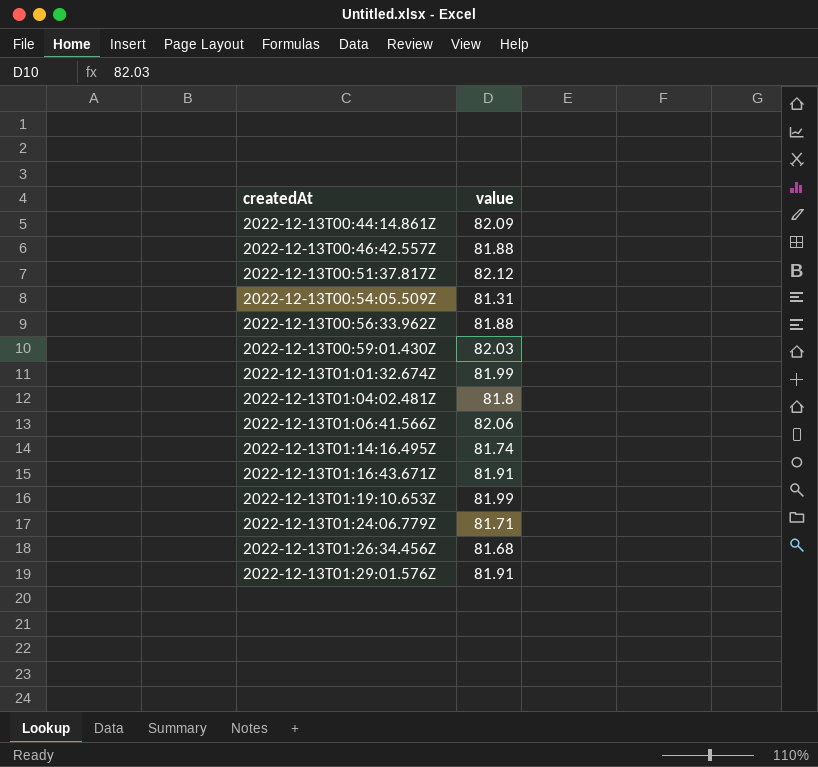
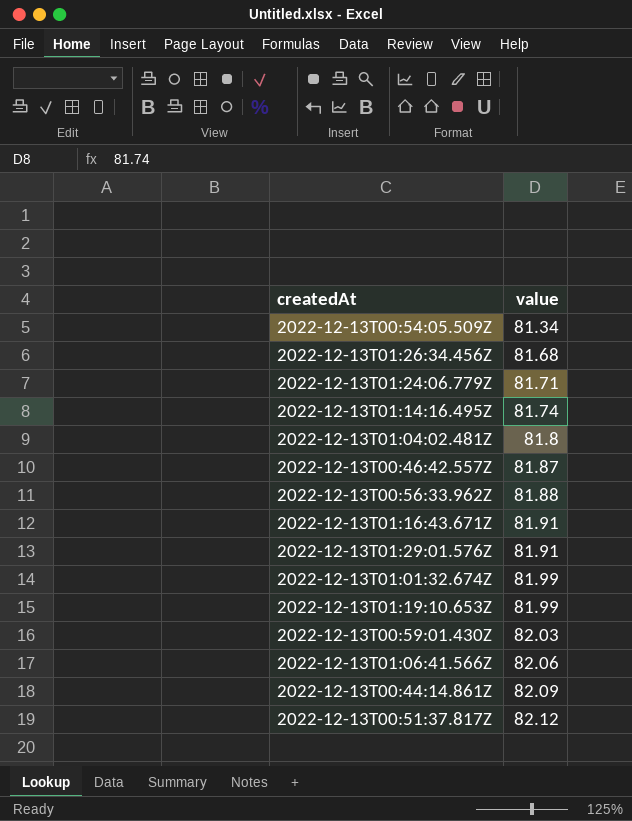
row order: createdAt ascending -> value ascending
2022-12-13T00:54:05.509Z | value: 81.31 -> 81.34
2022-12-13T00:46:42.557Z | value: 81.88 -> 81.87

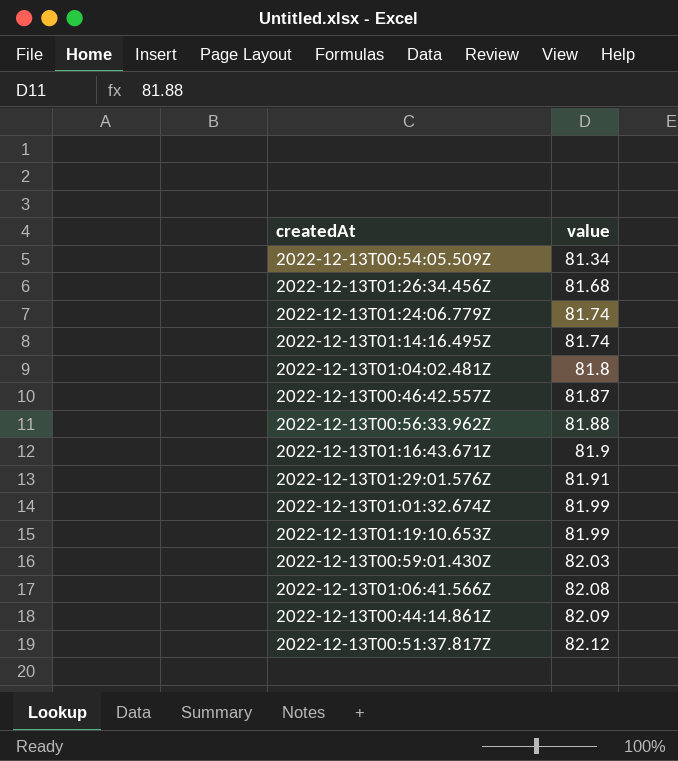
2022-12-13T01:24:06.779Z | value: 81.71 -> 81.74
2022-12-13T01:16:43.671Z | value: 81.91 -> 81.9
2022-12-13T01:06:41.566Z | value: 82.06 -> 82.08

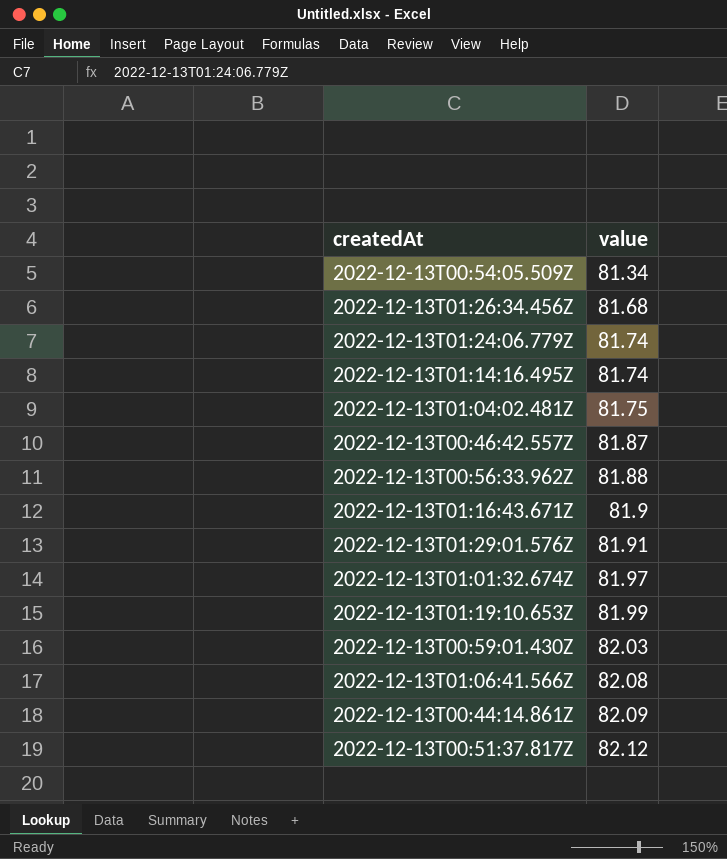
2022-12-13T01:04:02.481Z | value: 81.8 -> 81.75
2022-12-13T01:01:32.674Z | value: 81.99 -> 81.97

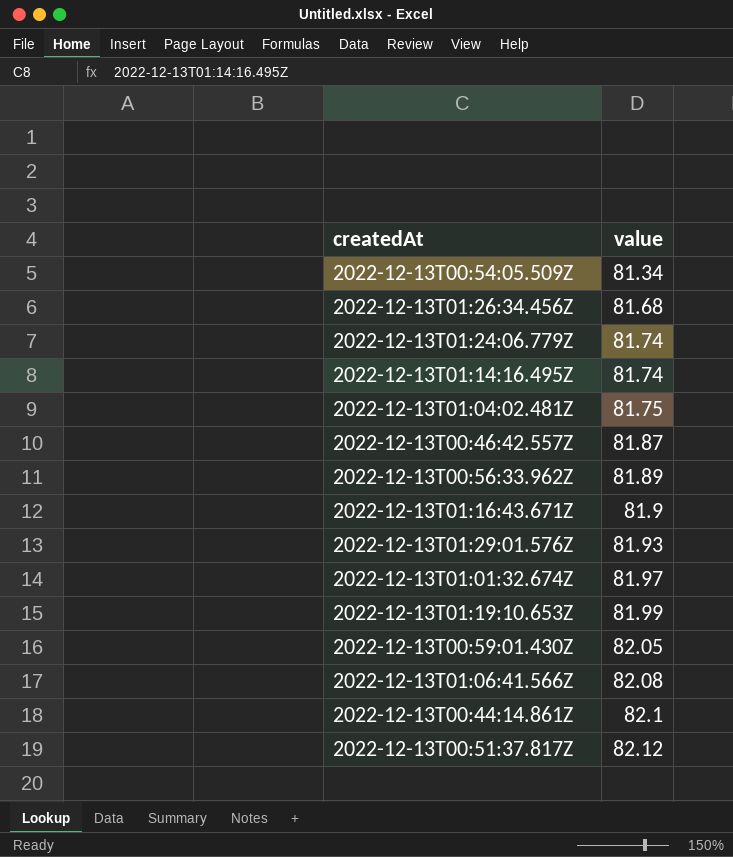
2022-12-13T00:56:33.962Z | value: 81.88 -> 81.89
2022-12-13T01:29:01.576Z | value: 81.91 -> 81.93
2022-12-13T00:59:01.430Z | value: 82.03 -> 82.05
2022-12-13T00:44:14.861Z | value: 82.09 -> 82.1

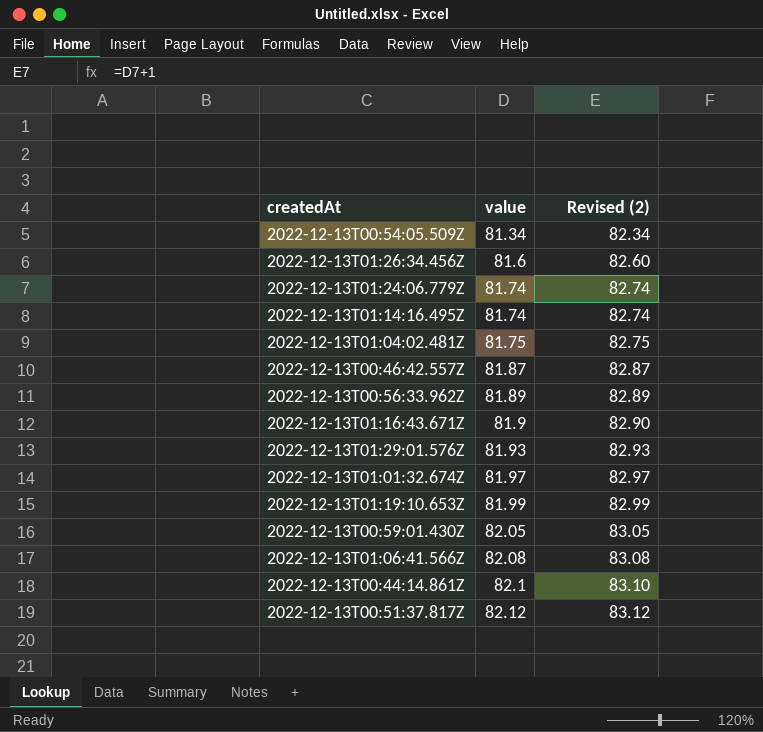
column Revised (2) | formula: none -> [value] + 1
2022-12-13T01:26:34.456Z | value: 81.68 -> 81.6

